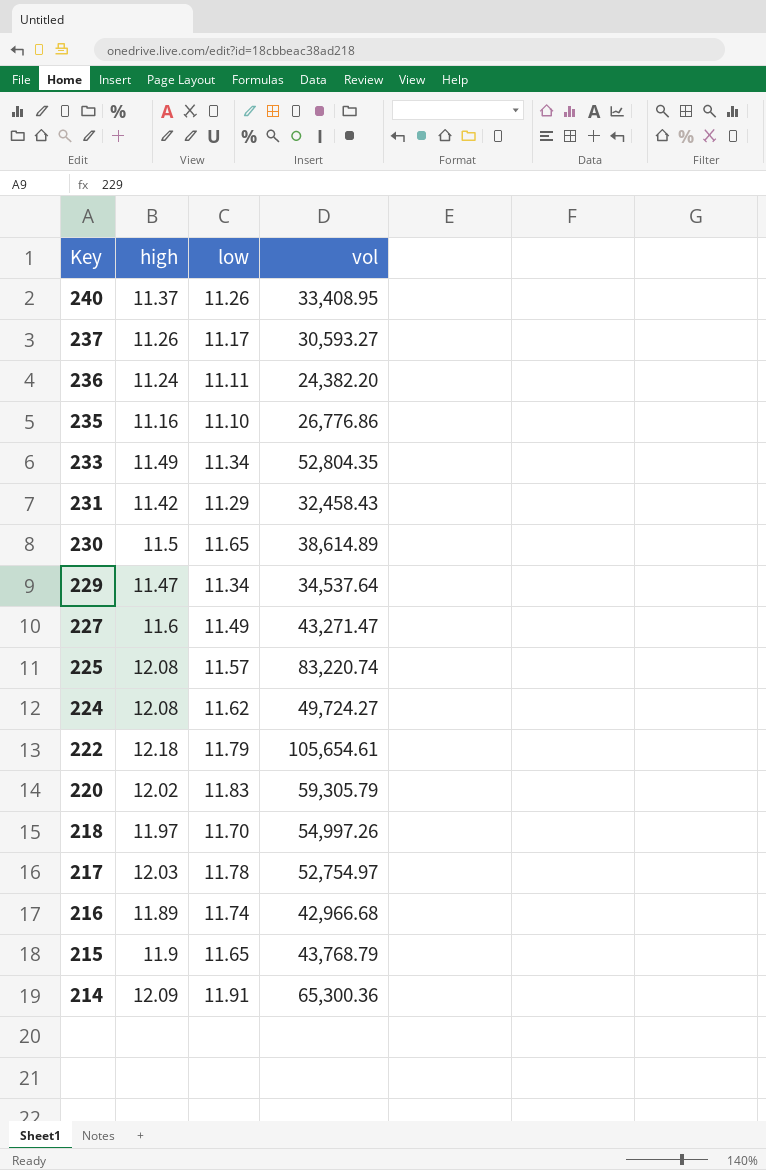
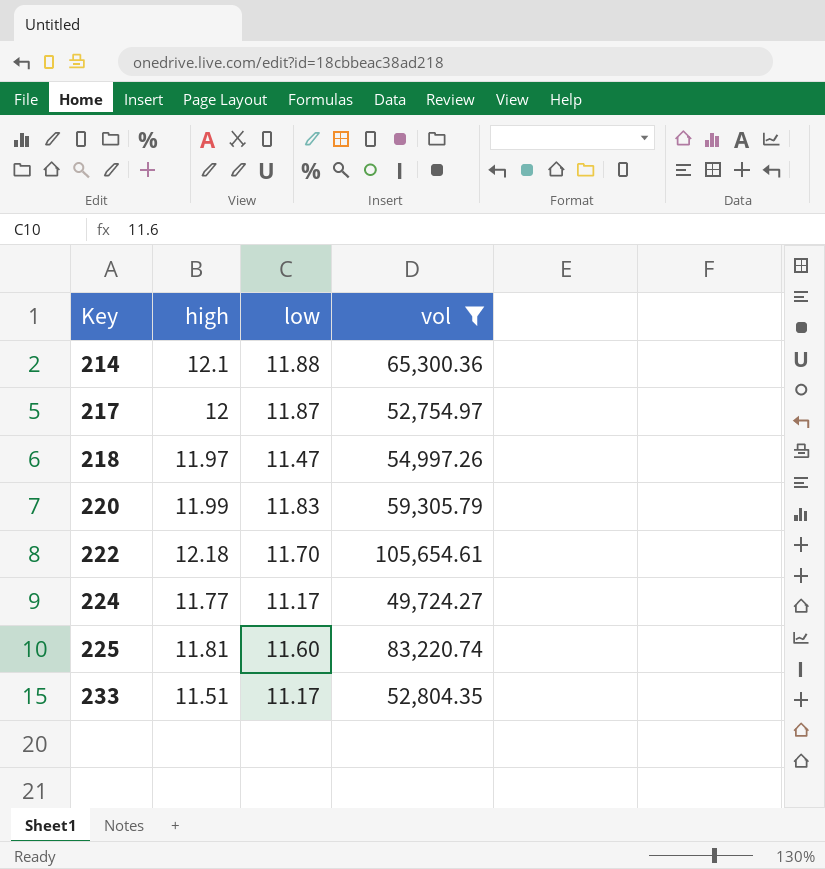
filter: none -> vol >= 49,724.27
row order: Key descending -> Key ascending
214 | high: 12.09 -> 12.1
214 | low: 11.91 -> 11.88
217 | high: 12.03 -> 12
217 | low: 11.78 -> 11.87
218 | low: 11.70 -> 11.47
220 | high: 12.02 -> 11.99
222 | low: 11.79 -> 11.70
224 | high: 12.08 -> 11.77
224 | low: 11.62 -> 11.17
225 | high: 12.08 -> 11.81
225 | low: 11.57 -> 11.60
233 | high: 11.49 -> 11.51
233 | low: 11.34 -> 11.17

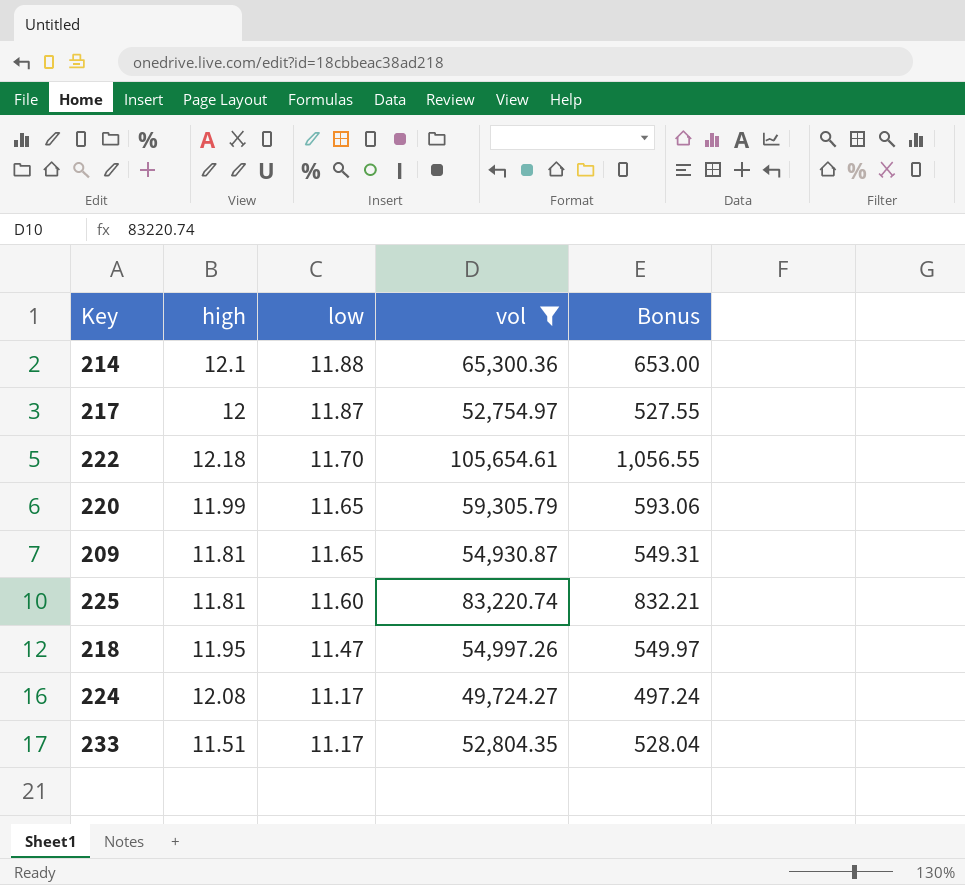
row order: Key ascending -> low descending
column Bonus | formula: none -> [vol] * 0.01
220 | low: 11.83 -> 11.65
row 209: none -> 11.81 | 11.65 | 54,930.87 | 549.31
218 | high: 11.97 -> 11.95
224 | high: 11.77 -> 12.08

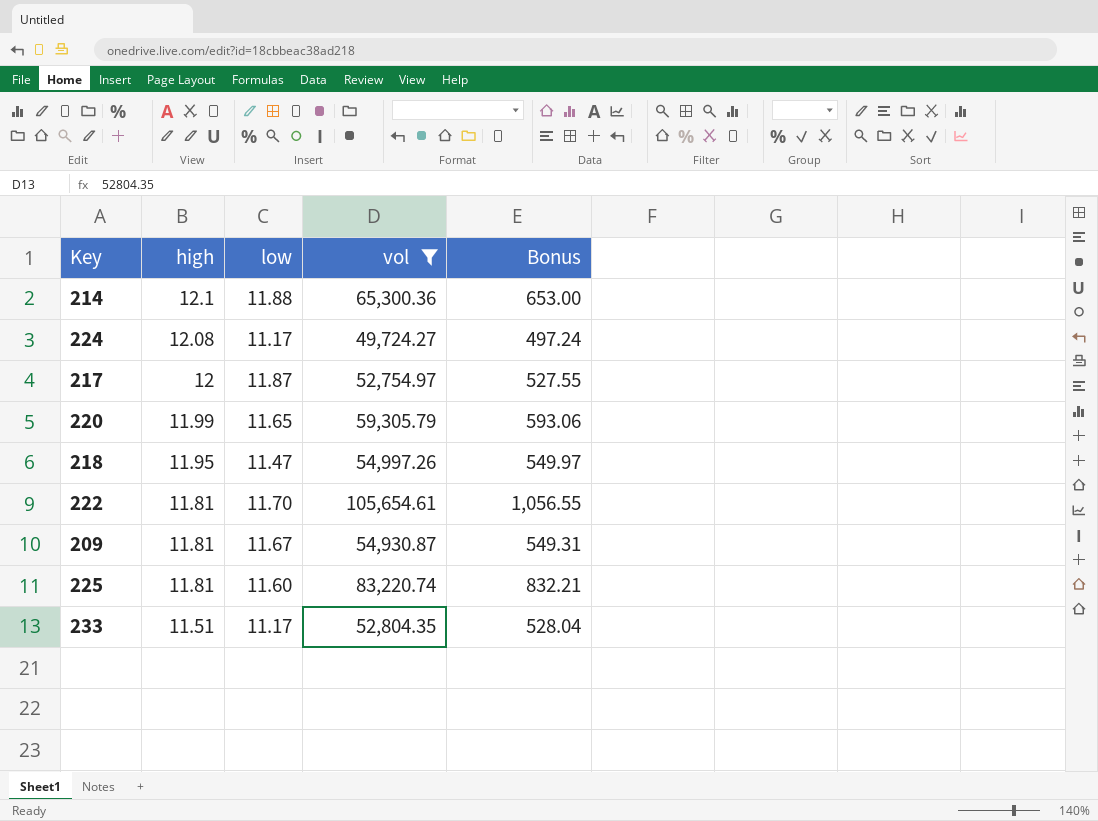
row order: low descending -> high descending
222 | high: 12.18 -> 11.81
209 | low: 11.65 -> 11.67

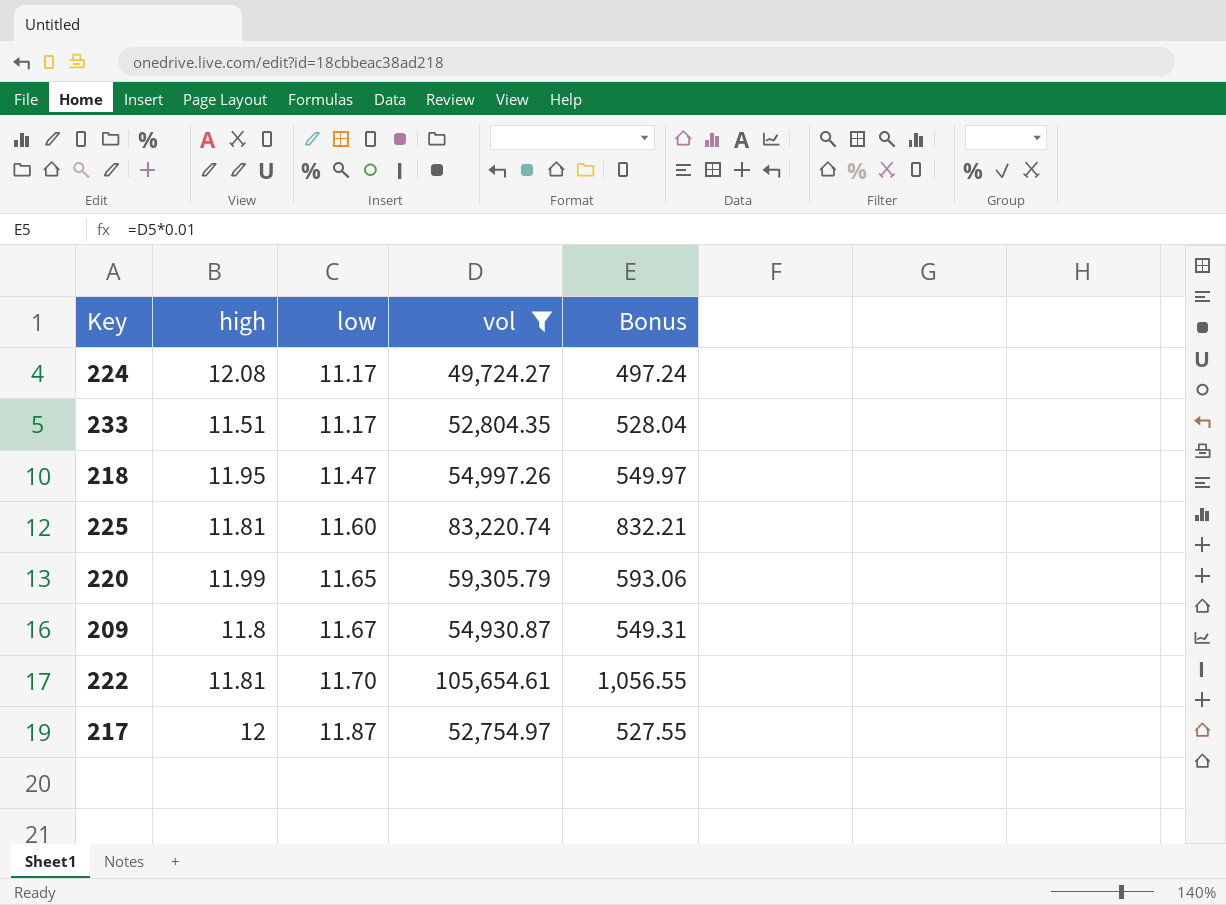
row order: high descending -> low ascending
row 214: 12.1 | 11.88 | 65,300.36 | 653.00 -> none
209 | high: 11.81 -> 11.8

